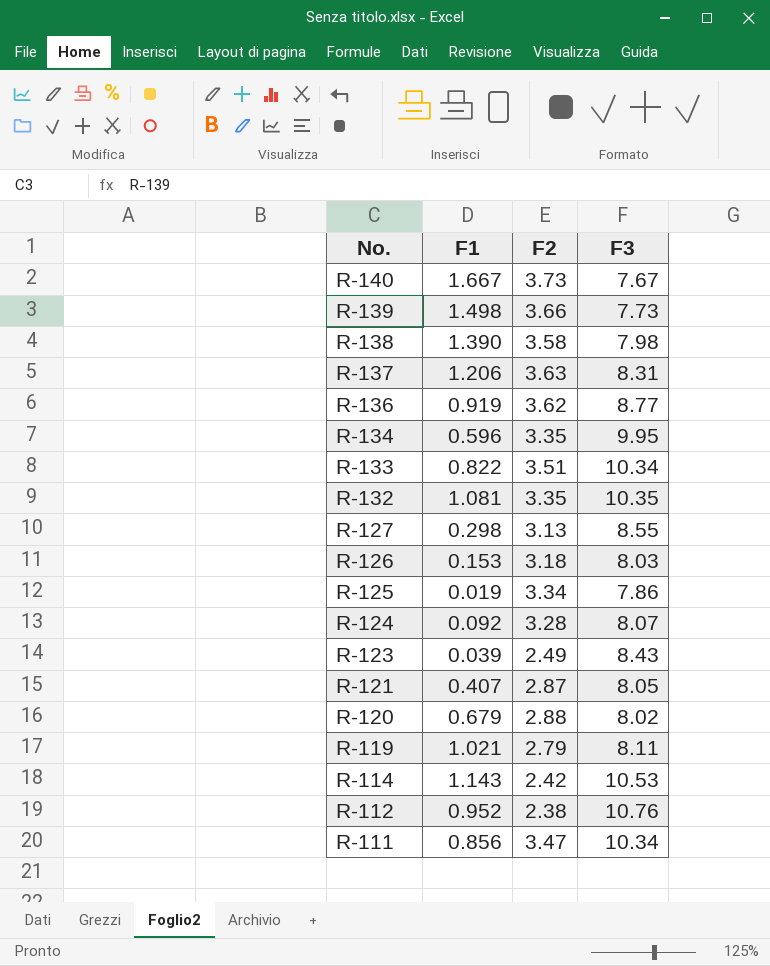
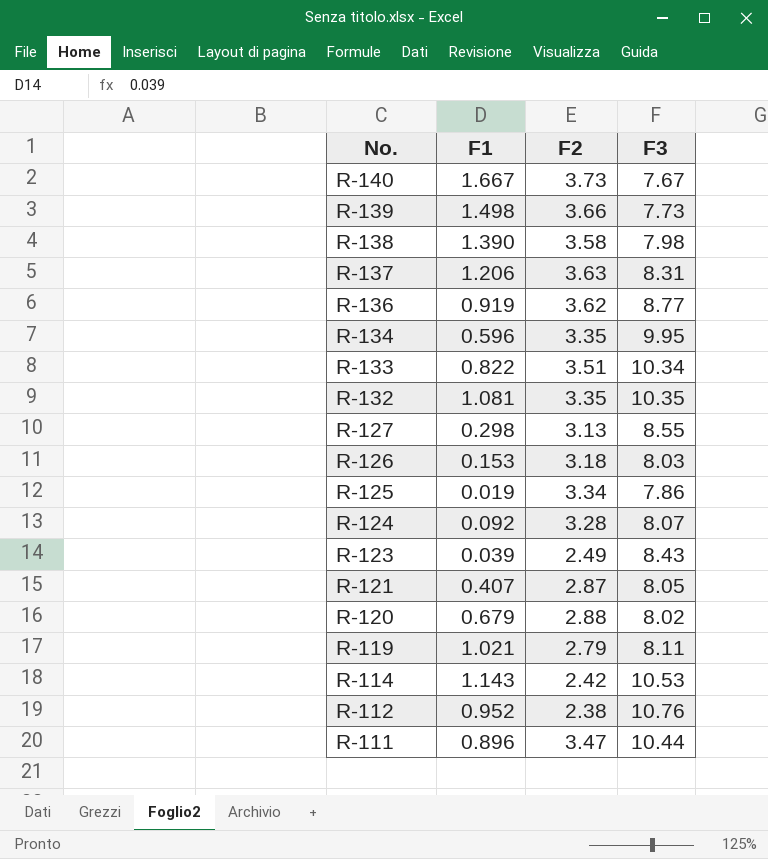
R-111 | F1: 0.856 -> 0.896
R-111 | F3: 10.34 -> 10.44

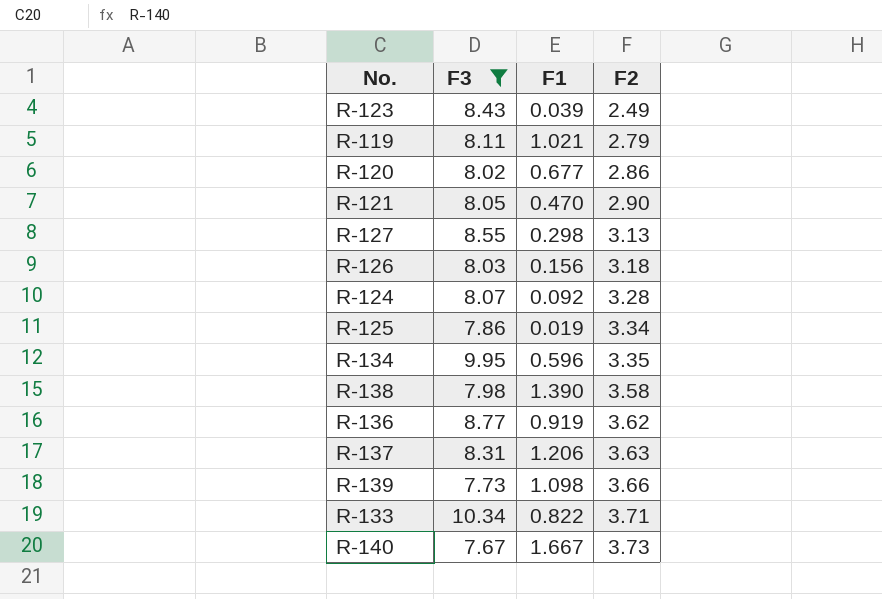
filter: none -> F3 <= 10.34
row order: No. descending -> F2 ascending
column F3 | position: 4 -> 2
R-120 | F1: 0.679 -> 0.677
R-120 | F2: 2.88 -> 2.86
R-121 | F1: 0.407 -> 0.470
R-121 | F2: 2.87 -> 2.90
R-126 | F1: 0.153 -> 0.156
R-139 | F1: 1.498 -> 1.098
R-133 | F2: 3.51 -> 3.71

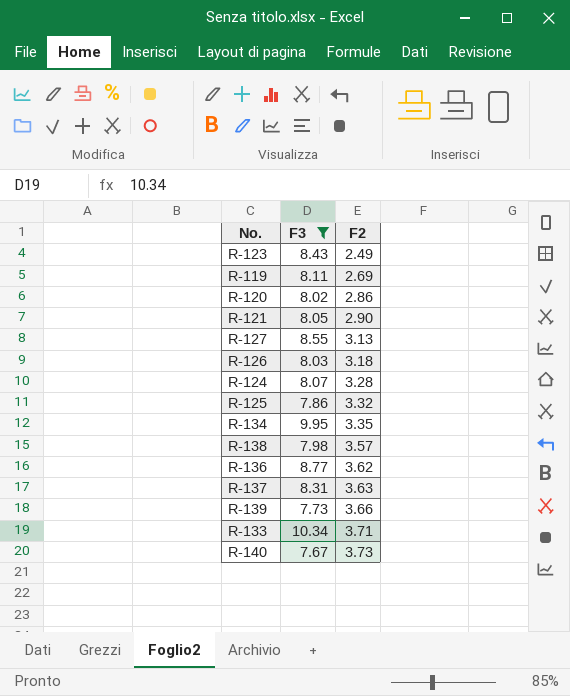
column F1 | position: 3 -> none
R-119 | F2: 2.79 -> 2.69
R-125 | F2: 3.34 -> 3.32
R-138 | F2: 3.58 -> 3.57

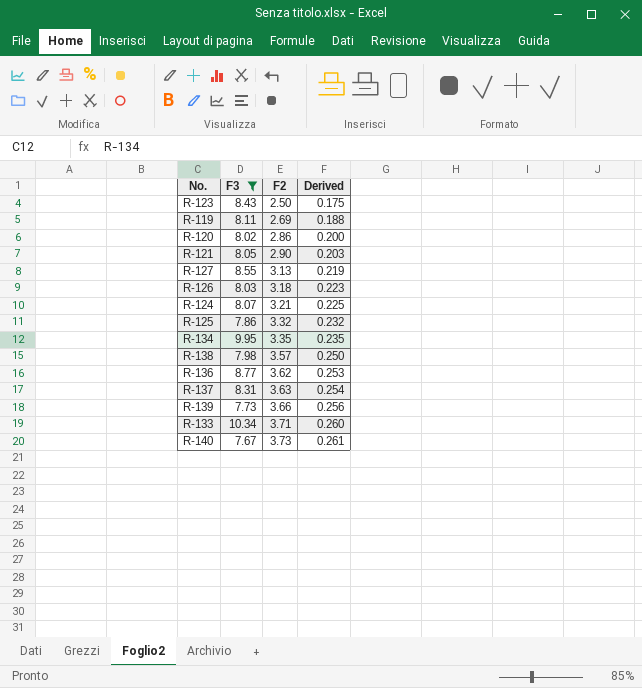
column Derived | formula: none -> [F2] * 0.07
R-123 | F2: 2.49 -> 2.50
R-124 | F2: 3.28 -> 3.21

